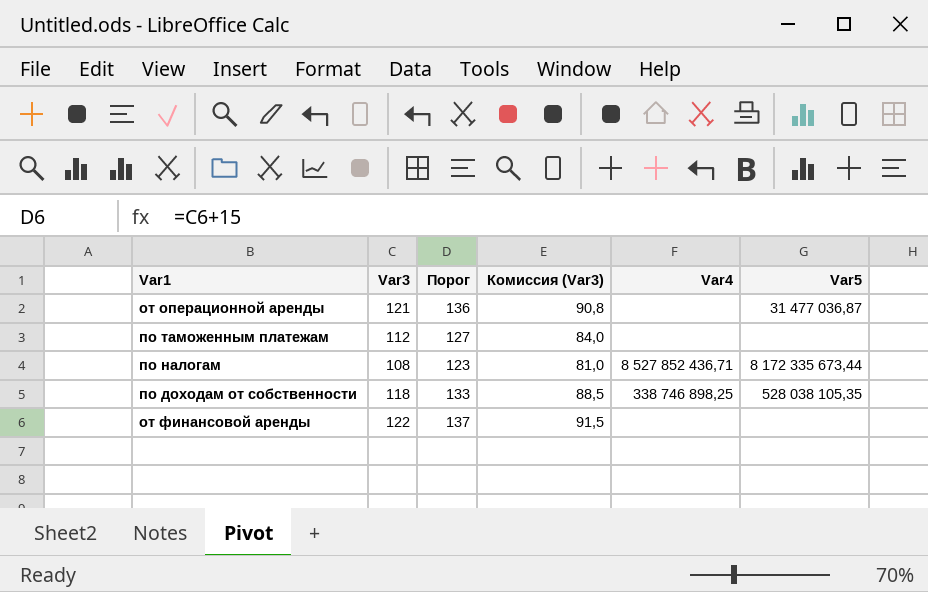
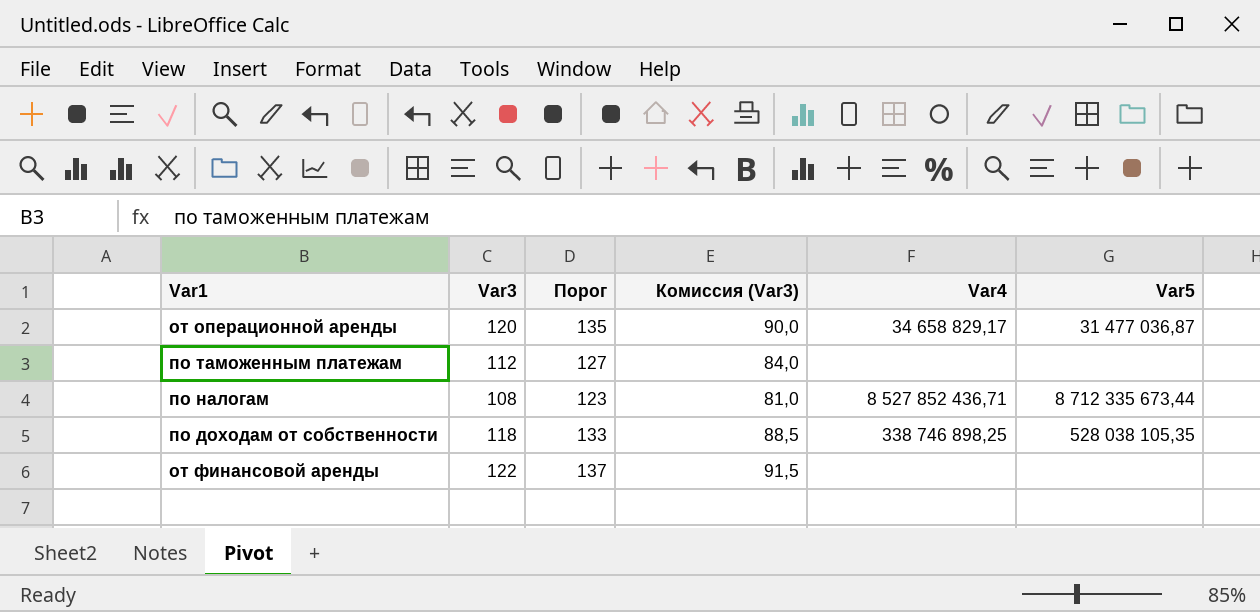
от операционной аренды | Var3: 121 -> 120
от операционной аренды | Порог: 136 -> 135
от операционной аренды | Комиссия (Var3): 90,8 -> 90,0
от операционной аренды | Var4: none -> 34 658 829,17
по налогам | Var5: 8 172 335 673,44 -> 8 712 335 673,44

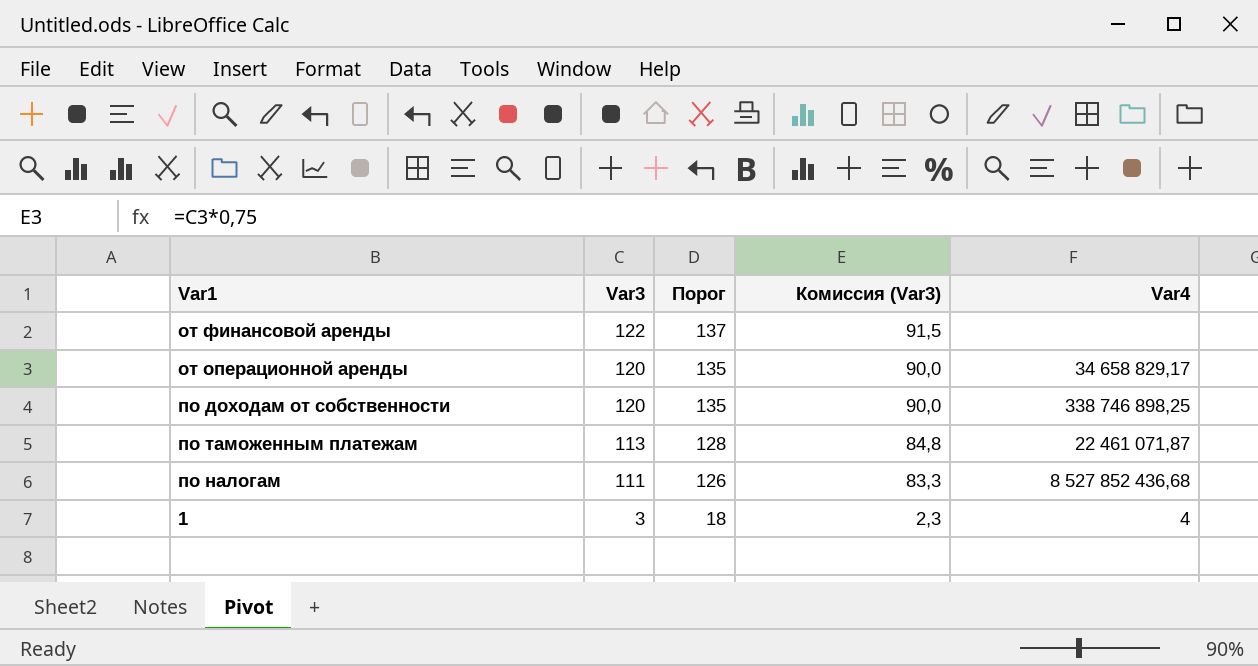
row order: none -> Var3 descending
column Var5 | position: 6 -> none
по доходам от собственности | Var3: 118 -> 120
по доходам от собственности | Порог: 133 -> 135
по доходам от собственности | Комиссия (Var3): 88,5 -> 90,0
по таможенным платежам | Var3: 112 -> 113
по таможенным платежам | Порог: 127 -> 128
по таможенным платежам | Комиссия (Var3): 84,0 -> 84,8
по таможенным платежам | Var4: none -> 22 461 071,87
по налогам | Var3: 108 -> 111
по налогам | Порог: 123 -> 126
по налогам | Комиссия (Var3): 81,0 -> 83,3
по налогам | Var4: 8 527 852 436,71 -> 8 527 852 436,68
row 1: none -> 3 | 18 | 2,3 | 4

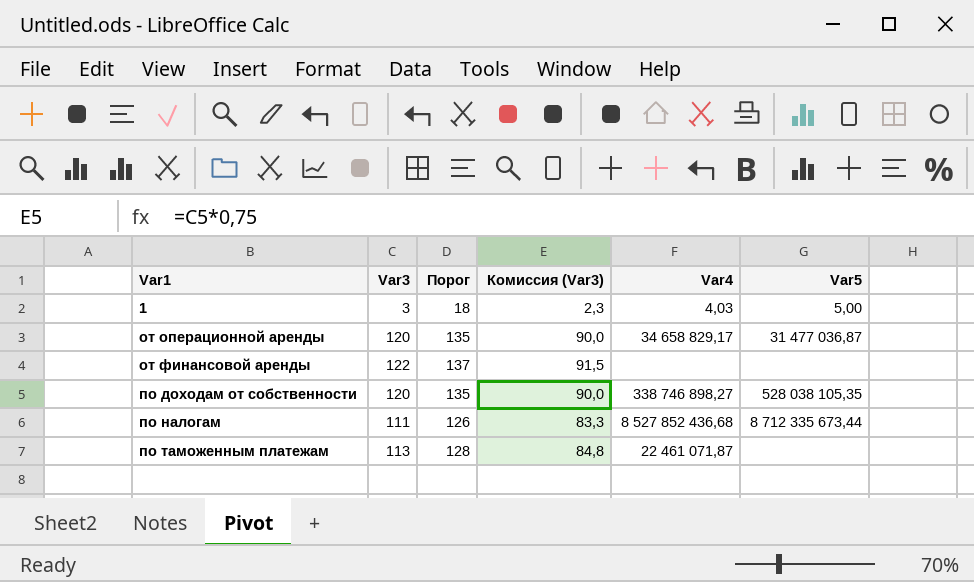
row order: Var3 descending -> Var1 ascending
column Var5 | position: none -> 6
1 | Var4: 4 -> 4,03
по доходам от собственности | Var4: 338 746 898,25 -> 338 746 898,27

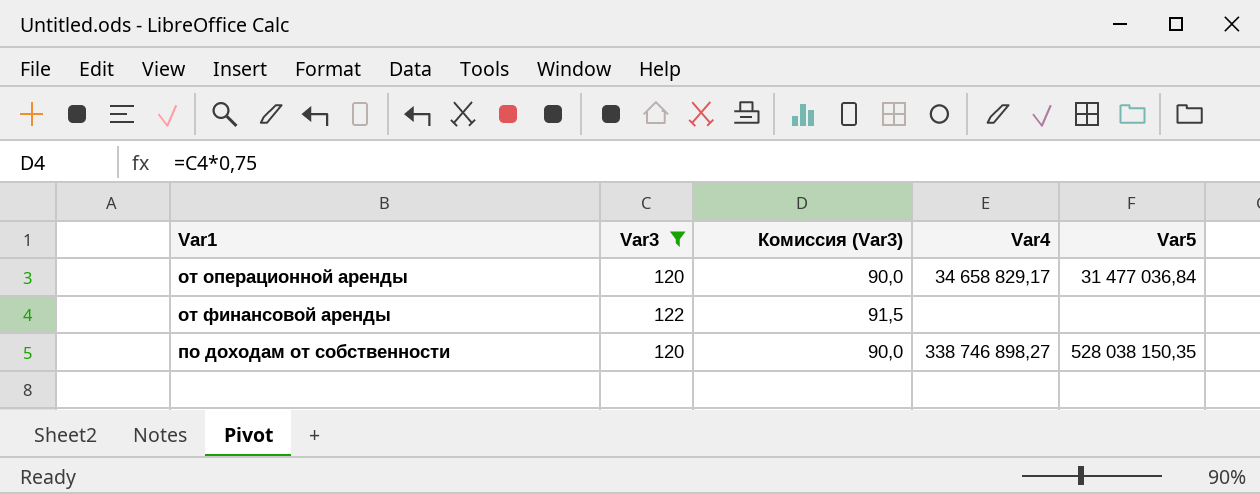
filter: none -> Var3 >= 120
column Порог | formula: [Var3] + 15 -> none
от операционной аренды | Var5: 31 477 036,87 -> 31 477 036,84
по доходам от собственности | Var5: 528 038 105,35 -> 528 038 150,35

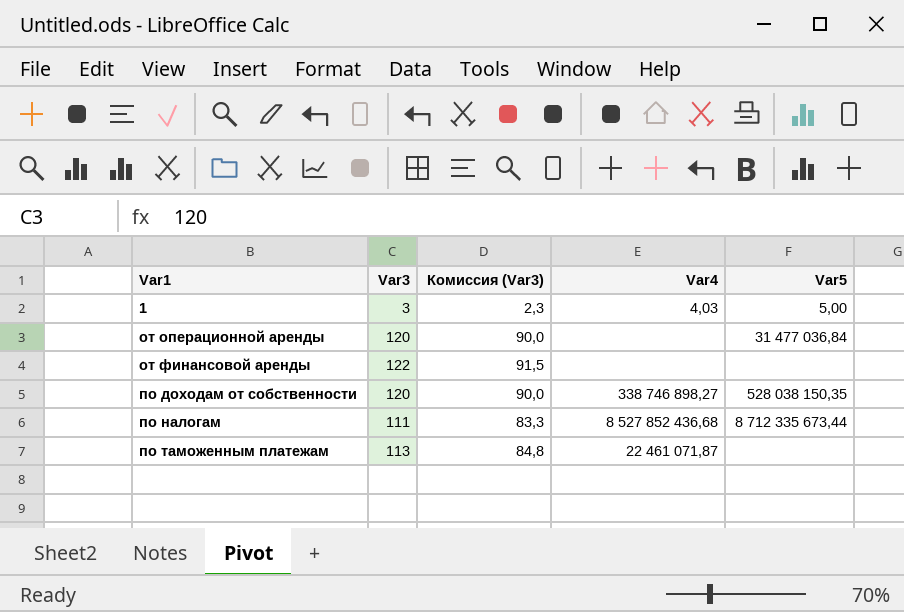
filter: Var3 >= 120 -> none
от операционной аренды | Var4: 34 658 829,17 -> none

